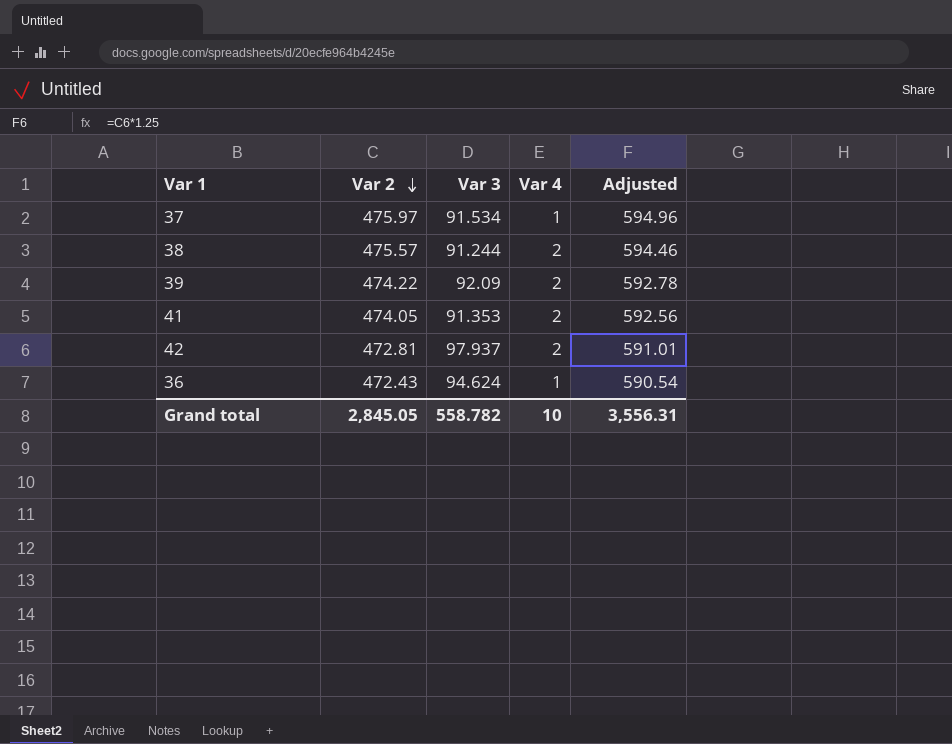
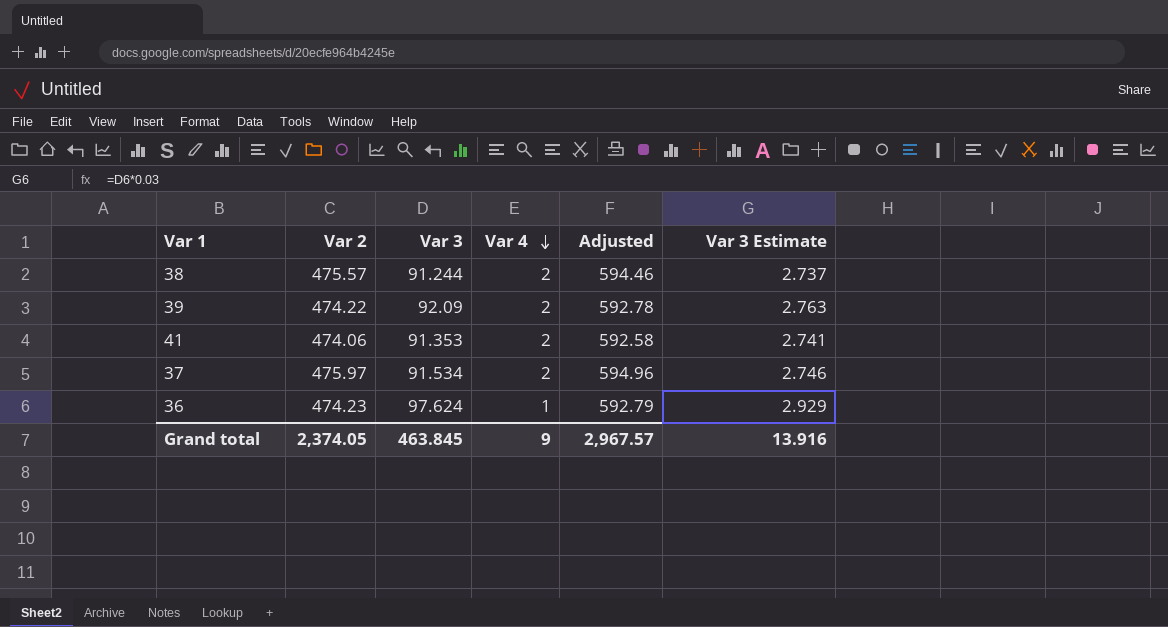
row order: Var 2 descending -> Var 4 descending
column Var 3 Estimate | formula: none -> [Var 3] * 0.03
row 42: 472.81 | 97.937 | 2 | 591.01 -> none
41 | Var 2: 474.05 -> 474.06
41 | Adjusted: 592.56 -> 592.58
37 | Var 4: 1 -> 2
36 | Var 2: 472.43 -> 474.23
36 | Var 3: 94.624 -> 97.624
36 | Adjusted: 590.54 -> 592.79
Grand total | Var 2: 2,845.05 -> 2,374.05
Grand total | Var 3: 558.782 -> 463.845
Grand total | Var 4: 10 -> 9
Grand total | Adjusted: 3,556.31 -> 2,967.57

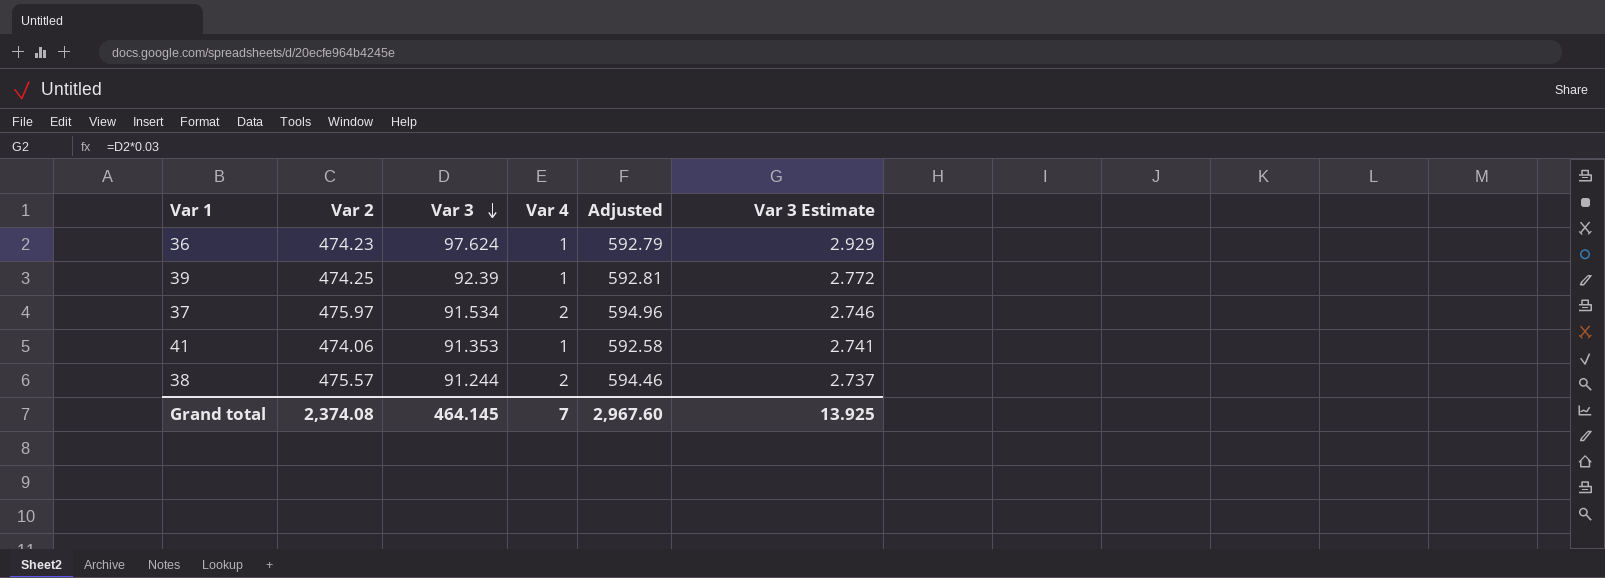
row order: Var 4 descending -> Var 3 descending
39 | Var 2: 474.22 -> 474.25
39 | Var 3: 92.09 -> 92.39
39 | Var 4: 2 -> 1
39 | Adjusted: 592.78 -> 592.81
39 | Var 3 Estimate: 2.763 -> 2.772
41 | Var 4: 2 -> 1
Grand total | Var 2: 2,374.05 -> 2,374.08
Grand total | Var 3: 463.845 -> 464.145
Grand total | Var 4: 9 -> 7
Grand total | Adjusted: 2,967.57 -> 2,967.60
Grand total | Var 3 Estimate: 13.916 -> 13.925

